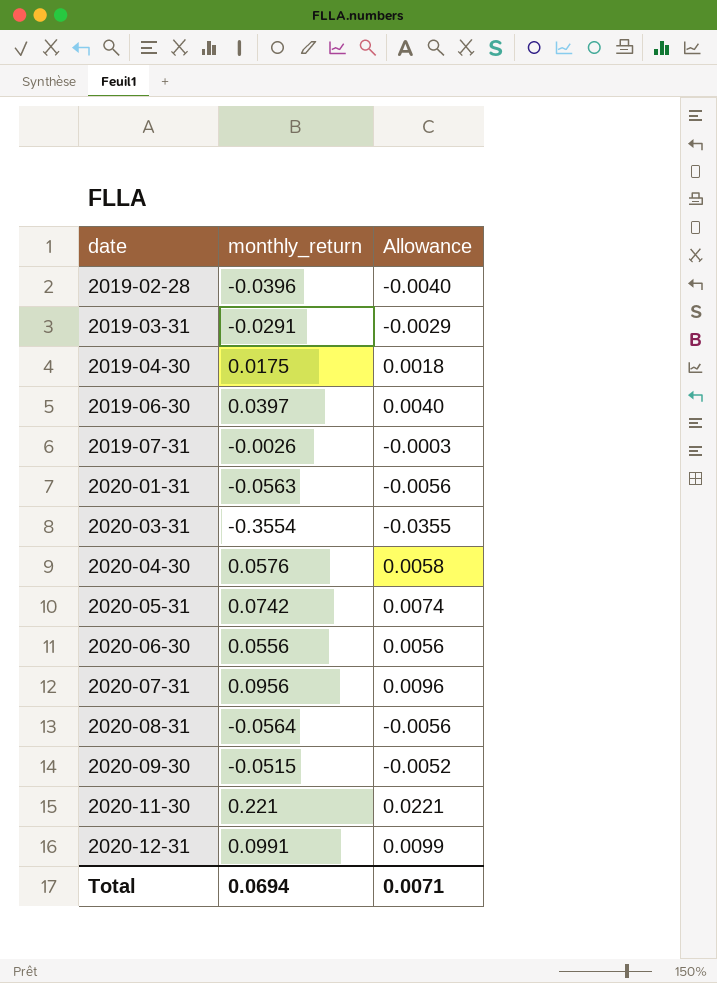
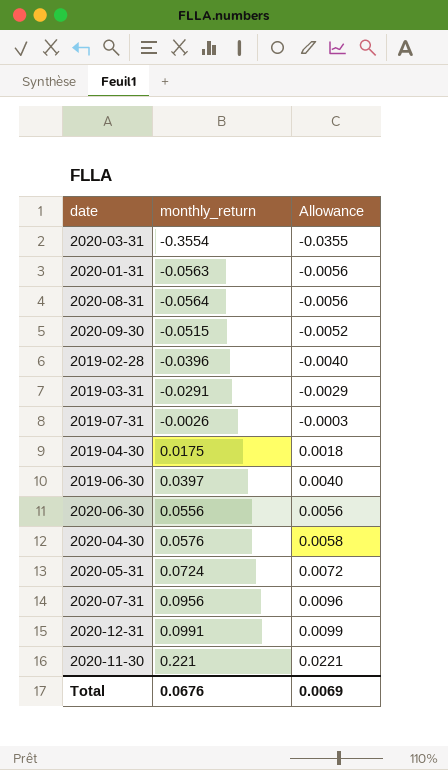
row order: date ascending -> Allowance ascending
2020-05-31 | monthly_return: 0.0742 -> 0.0724
2020-05-31 | Allowance: 0.0074 -> 0.0072
Total | monthly_return: 0.0694 -> 0.0676
Total | Allowance: 0.0071 -> 0.0069

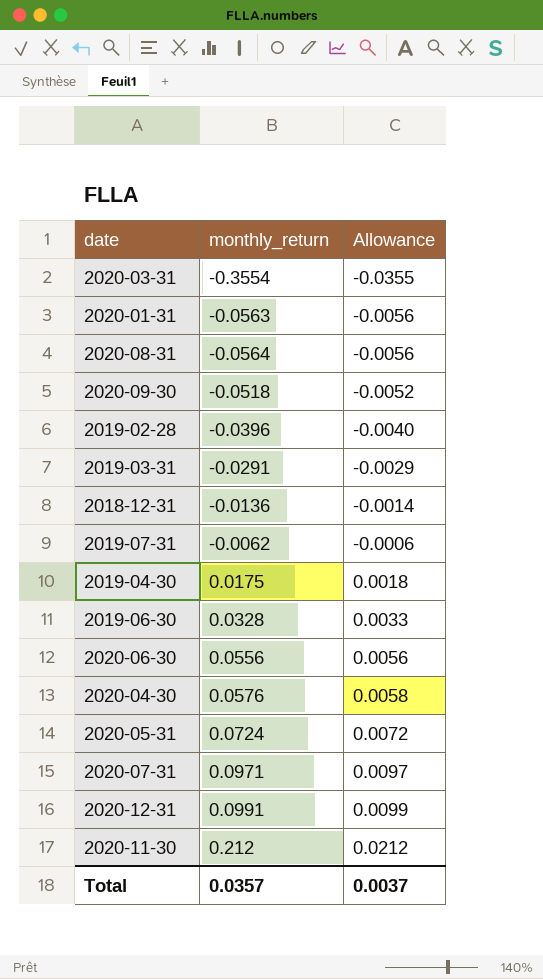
2020-09-30 | monthly_return: -0.0515 -> -0.0518
row 2018-12-31: none -> -0.0136 | -0.0014
2019-07-31 | monthly_return: -0.0026 -> -0.0062
2019-07-31 | Allowance: -0.0003 -> -0.0006
2019-06-30 | monthly_return: 0.0397 -> 0.0328
2019-06-30 | Allowance: 0.0040 -> 0.0033
2020-07-31 | monthly_return: 0.0956 -> 0.0971
2020-07-31 | Allowance: 0.0096 -> 0.0097
2020-11-30 | monthly_return: 0.221 -> 0.212
2020-11-30 | Allowance: 0.0221 -> 0.0212
Total | monthly_return: 0.0676 -> 0.0357
Total | Allowance: 0.0069 -> 0.0037

